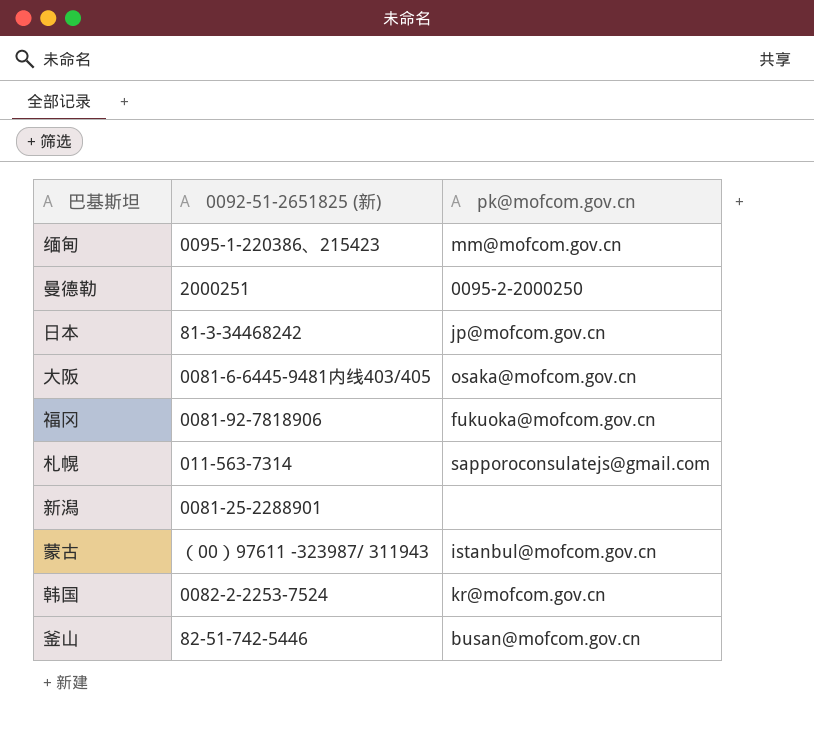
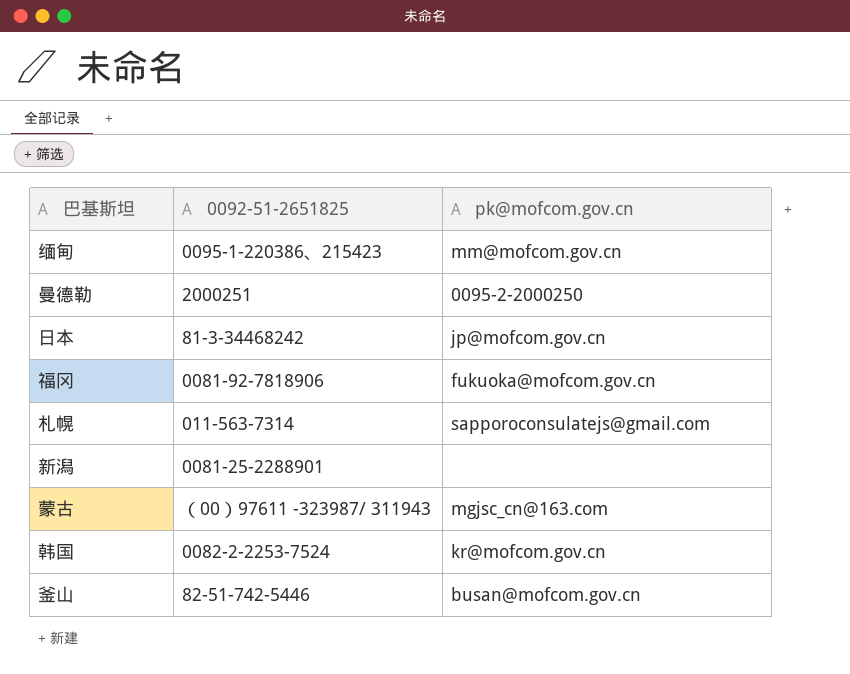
column name: 0092-51-2651825 (新) -> 0092-51-2651825
row 大阪: 0081-6-6445-9481内线403/405 | osaka@mofcom.gov.cn -> none
蒙古 | pk@mofcom.gov.cn: istanbul@mofcom.gov.cn -> mgjsc_cn@163.com

